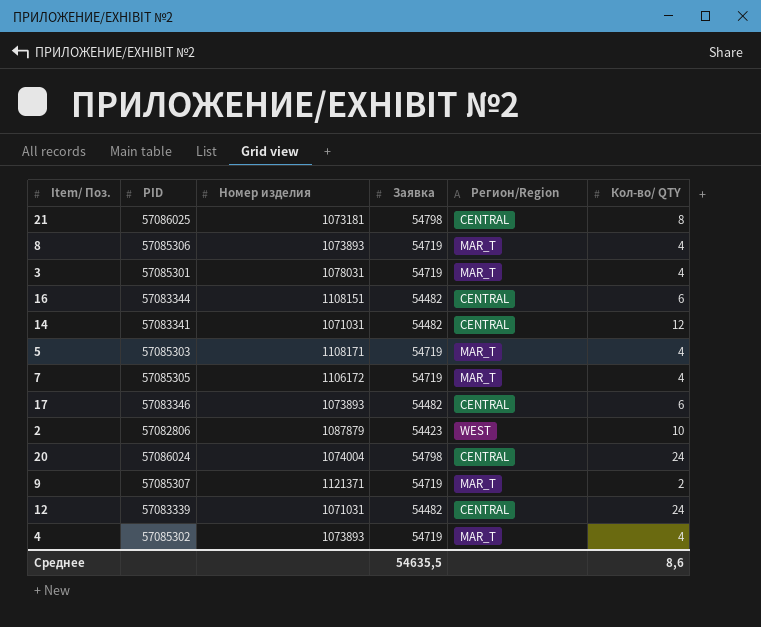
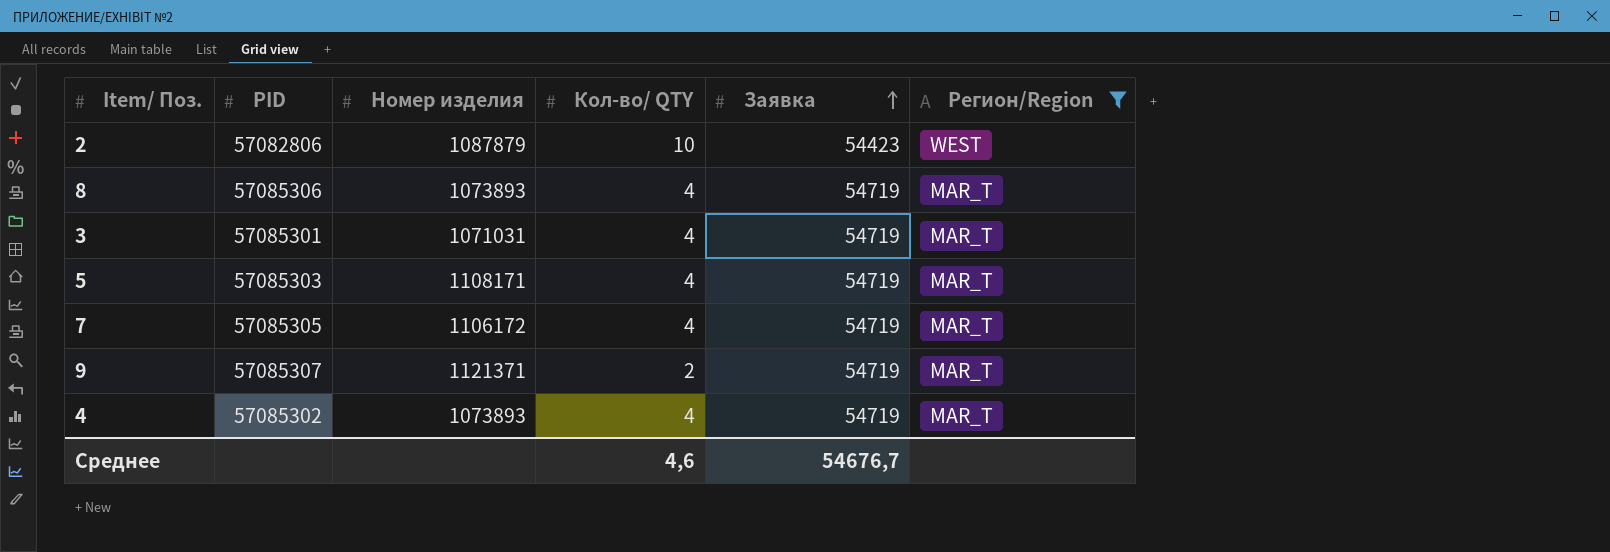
filter: none -> Регион/Region != CENTRAL
row order: none -> Заявка ascending
column Кол-во/ QTY | position: 6 -> 4
3 | Номер изделия: 1078031 -> 1071031
Среднее | Кол-во/ QTY: 8,6 -> 4,6
Среднее | Заявка: 54635,5 -> 54676,7

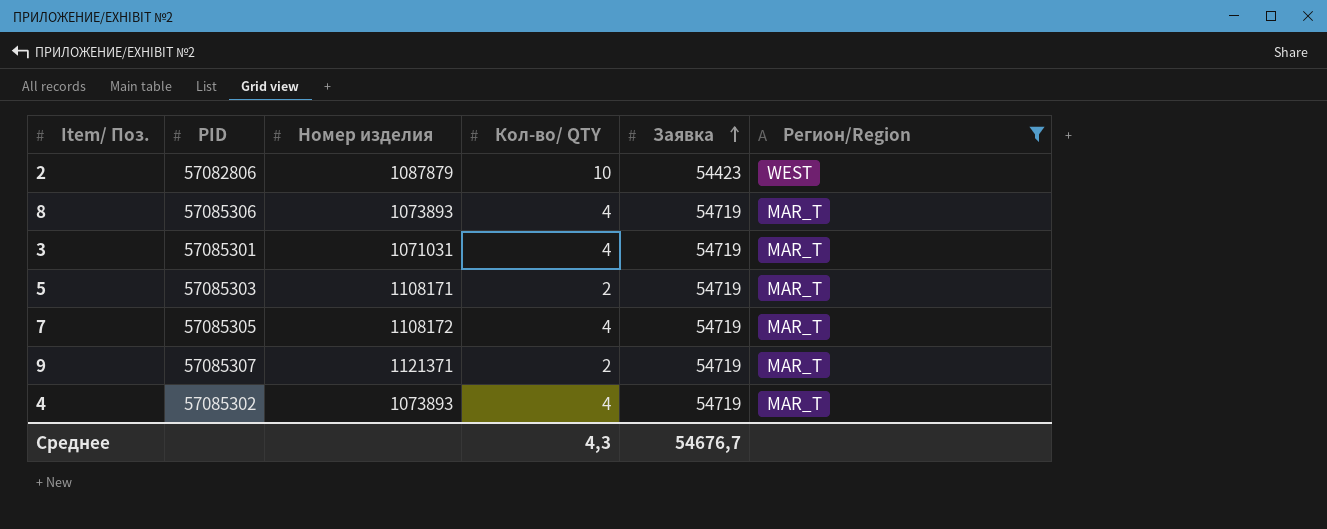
5 | Кол-во/ QTY: 4 -> 2
7 | Номер изделия: 1106172 -> 1108172
Среднее | Кол-во/ QTY: 4,6 -> 4,3

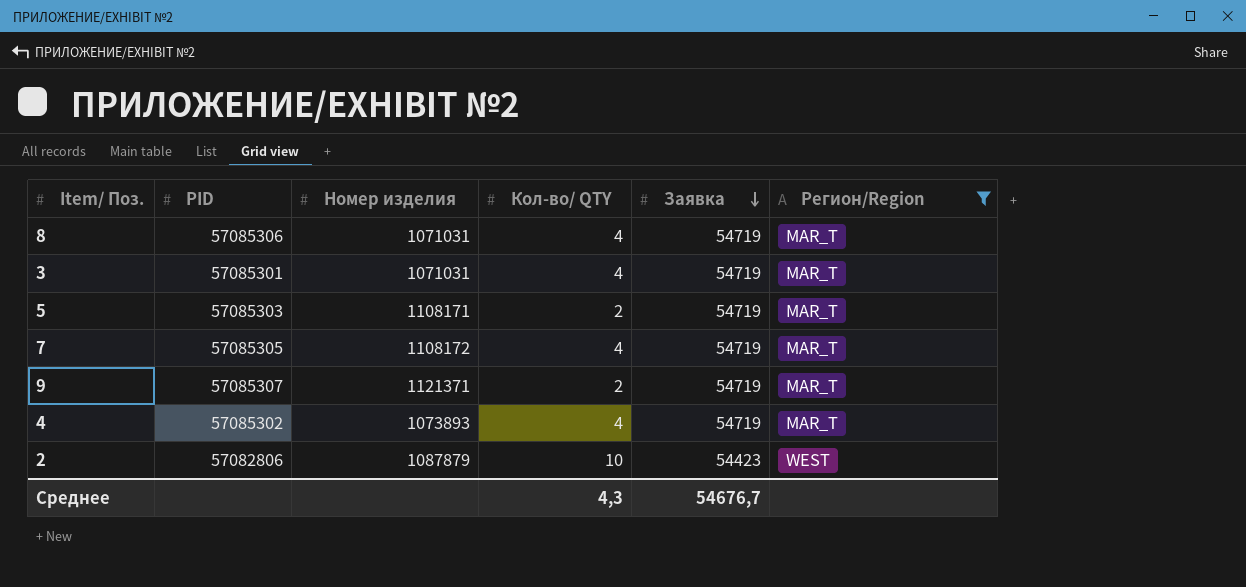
row order: Заявка ascending -> Заявка descending
8 | Номер изделия: 1073893 -> 1071031

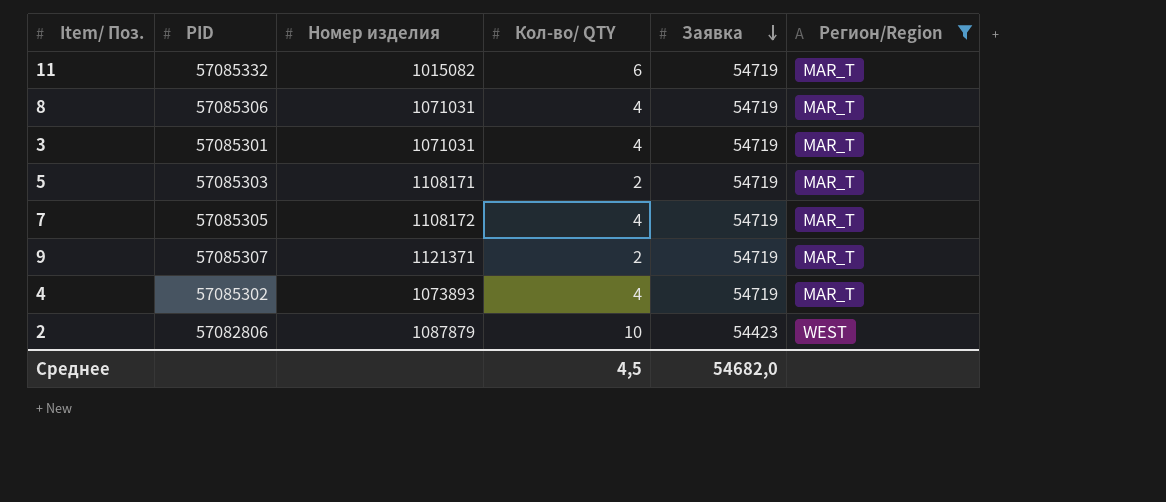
row 11: none -> 57085332 | 1015082 | 6 | 54719 | MAR_T
Среднее | Кол-во/ QTY: 4,3 -> 4,5
Среднее | Заявка: 54676,7 -> 54682,0

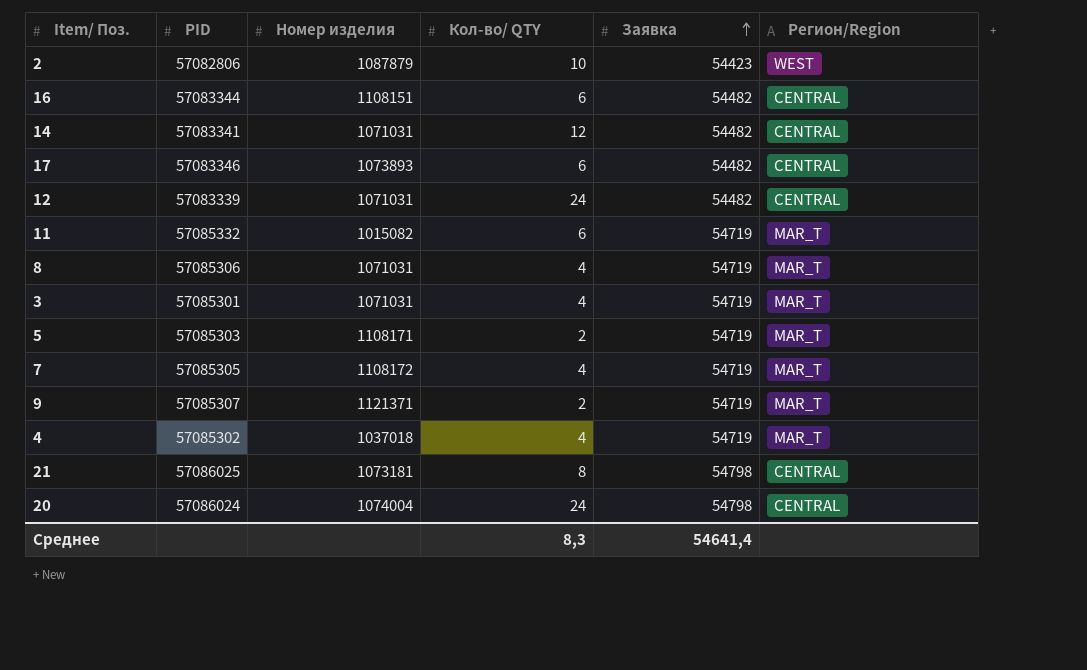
filter: Регион/Region != CENTRAL -> none
row order: Заявка descending -> Заявка ascending
4 | Номер изделия: 1073893 -> 1037018
Среднее | Кол-во/ QTY: 4,5 -> 8,3
Среднее | Заявка: 54682,0 -> 54641,4

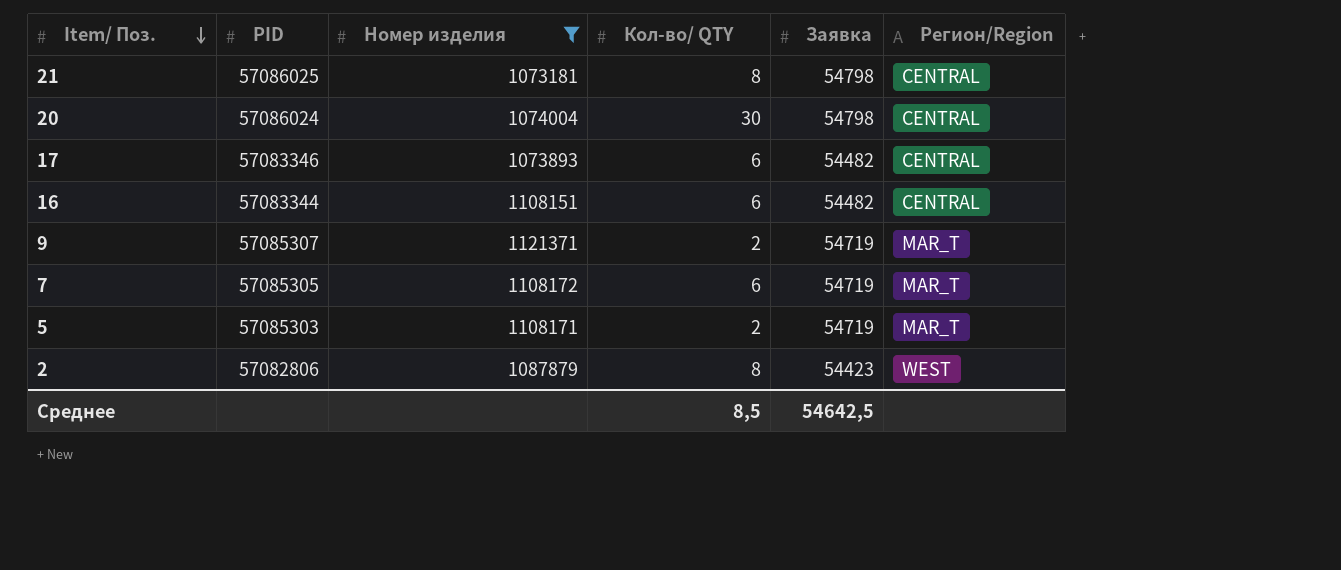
filter: none -> Номер изделия >= 1073181
row order: Заявка ascending -> Item/ Поз. descending
20 | Кол-во/ QTY: 24 -> 30
7 | Кол-во/ QTY: 4 -> 6
2 | Кол-во/ QTY: 10 -> 8
Среднее | Кол-во/ QTY: 8,3 -> 8,5
Среднее | Заявка: 54641,4 -> 54642,5

